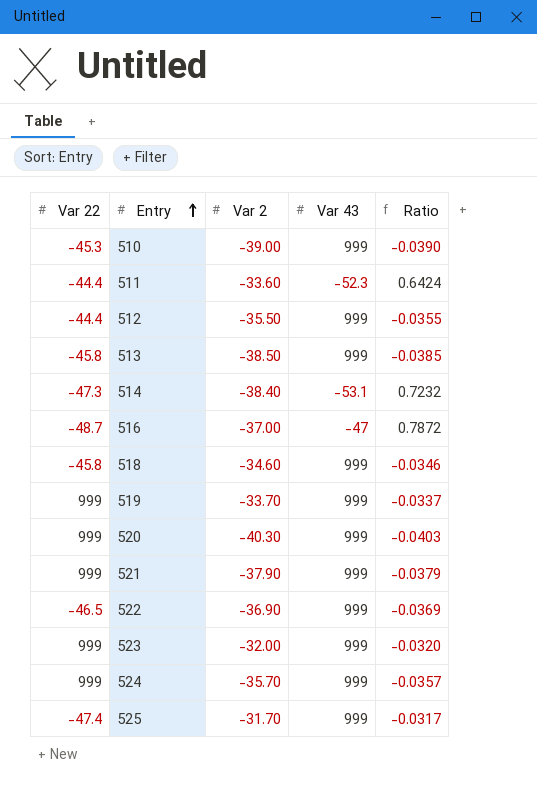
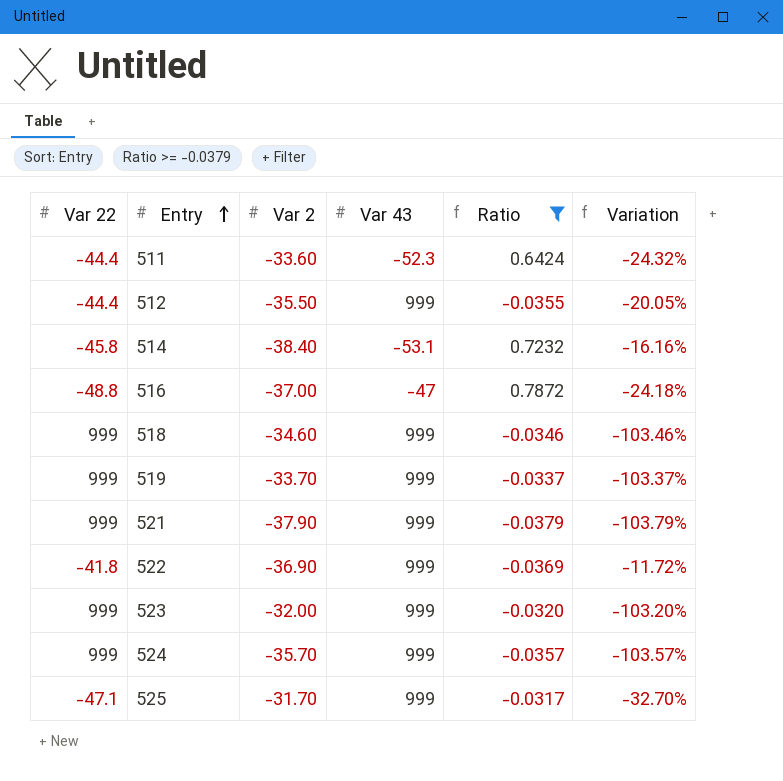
filter: none -> Ratio >= -0.0379
column Variation | formula: none -> ([Var 2] - [Var 22]) / [Var 22]
514 | Var 22: -47.3 -> -45.8
516 | Var 22: -48.7 -> -48.8
518 | Var 22: -45.8 -> 999
522 | Var 22: -46.5 -> -41.8
525 | Var 22: -47.4 -> -47.1

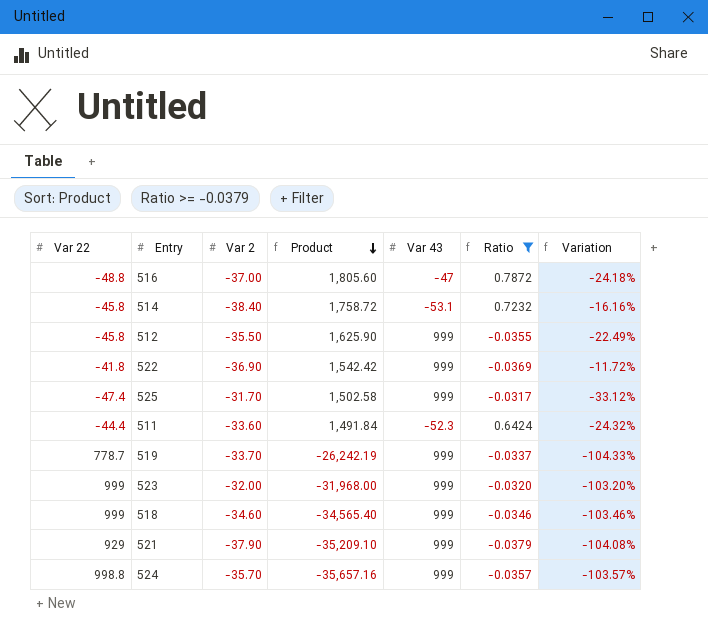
row order: Entry ascending -> Product descending
column Product | formula: none -> [Var 22] * [Var 2]
512 | Var 22: -44.4 -> -45.8
512 | Variation: -20.05% -> -22.49%
525 | Var 22: -47.1 -> -47.4
525 | Variation: -32.70% -> -33.12%
519 | Var 22: 999 -> 778.7
519 | Variation: -103.37% -> -104.33%
521 | Var 22: 999 -> 929
521 | Variation: -103.79% -> -104.08%
524 | Var 22: 999 -> 998.8

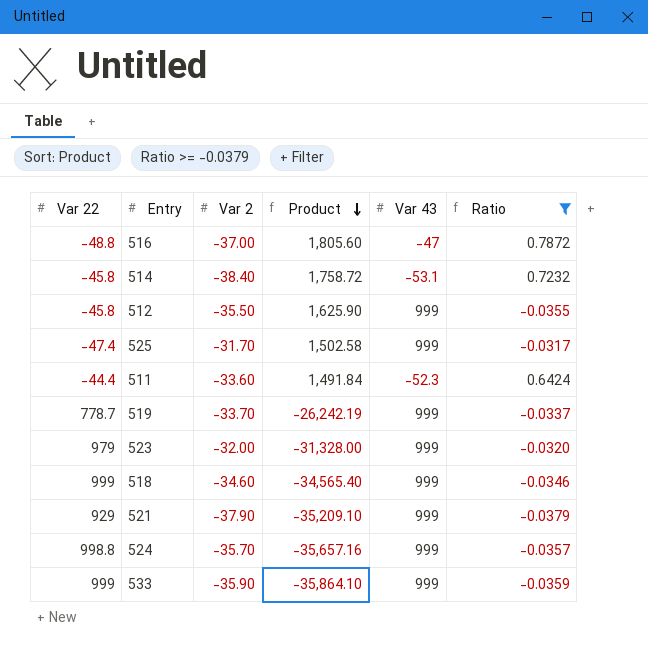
column Variation | formula: ([Var 2] - [Var 22]) / [Var 22] -> none
row 522: -41.8 | -36.90 | 1,542.42 | 999 | -0.0369 | -11.72% -> none
523 | Var 22: 999 -> 979
523 | Product: -31,968.00 -> -31,328.00
row 533: none -> 999 | -35.90 | -35,864.10 | 999 | -0.0359

